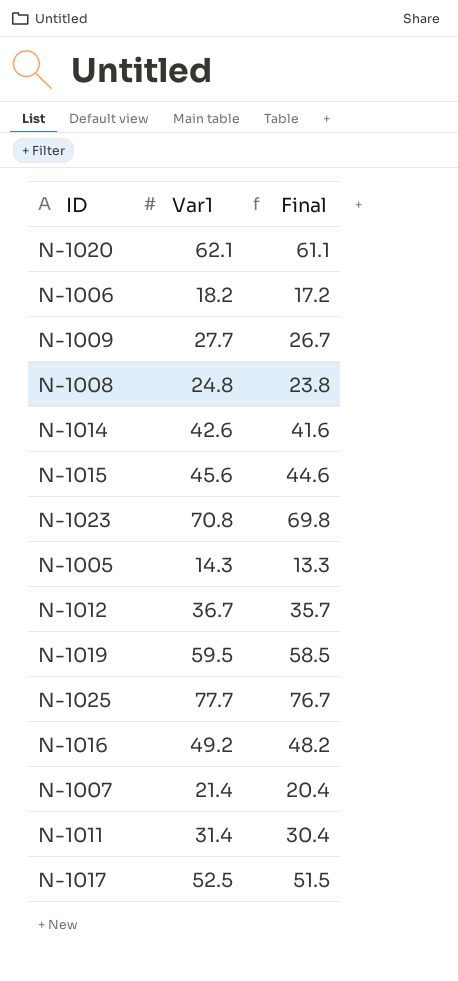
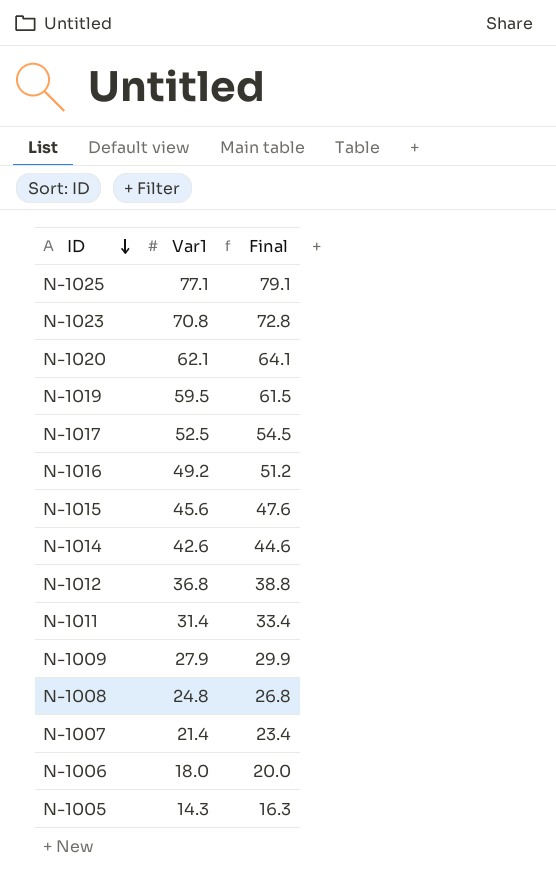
row order: none -> ID descending
column Final | formula: [Var1] - 1 -> [Var1] + 2
N-1025 | Var1: 77.7 -> 77.1
N-1012 | Var1: 36.7 -> 36.8
N-1009 | Var1: 27.7 -> 27.9
N-1006 | Var1: 18.2 -> 18.0

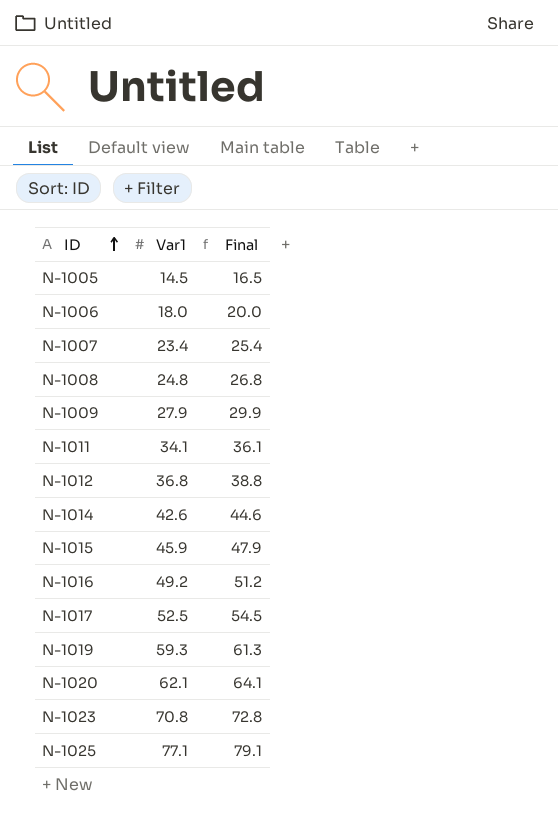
row order: ID descending -> ID ascending
N-1005 | Var1: 14.3 -> 14.5
N-1005 | Final: 16.3 -> 16.5
N-1007 | Var1: 21.4 -> 23.4
N-1007 | Final: 23.4 -> 25.4
N-1011 | Var1: 31.4 -> 34.1
N-1011 | Final: 33.4 -> 36.1
N-1015 | Var1: 45.6 -> 45.9
N-1015 | Final: 47.6 -> 47.9
N-1019 | Var1: 59.5 -> 59.3
N-1019 | Final: 61.5 -> 61.3

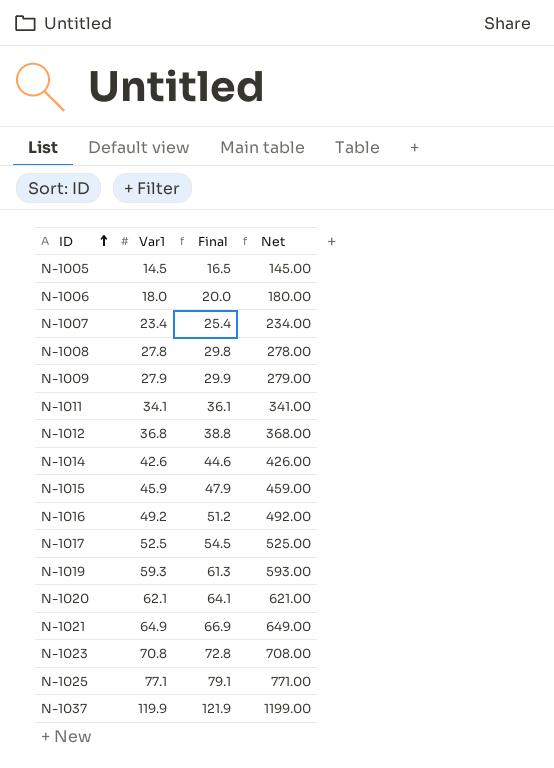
column Net | formula: none -> [Var1] * 10
N-1008 | Var1: 24.8 -> 27.8
N-1008 | Final: 26.8 -> 29.8
row N-1021: none -> 64.9 | 66.9 | 649.00
row N-1037: none -> 119.9 | 121.9 | 1199.00

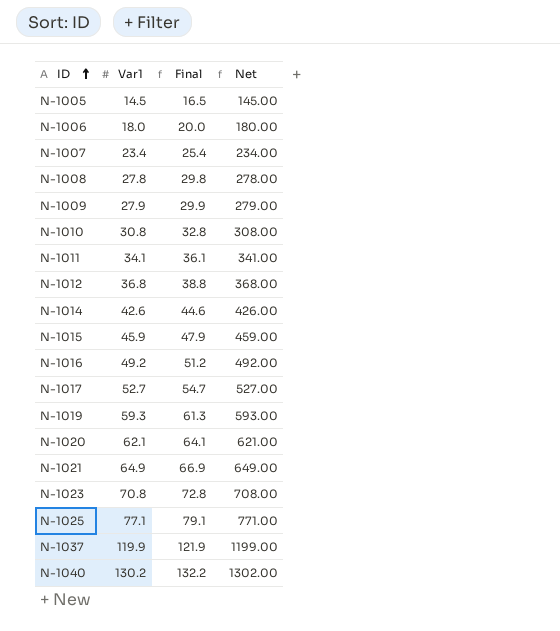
row N-1010: none -> 30.8 | 32.8 | 308.00
N-1017 | Var1: 52.5 -> 52.7
N-1017 | Final: 54.5 -> 54.7
N-1017 | Net: 525.00 -> 527.00
row N-1040: none -> 130.2 | 132.2 | 1302.00

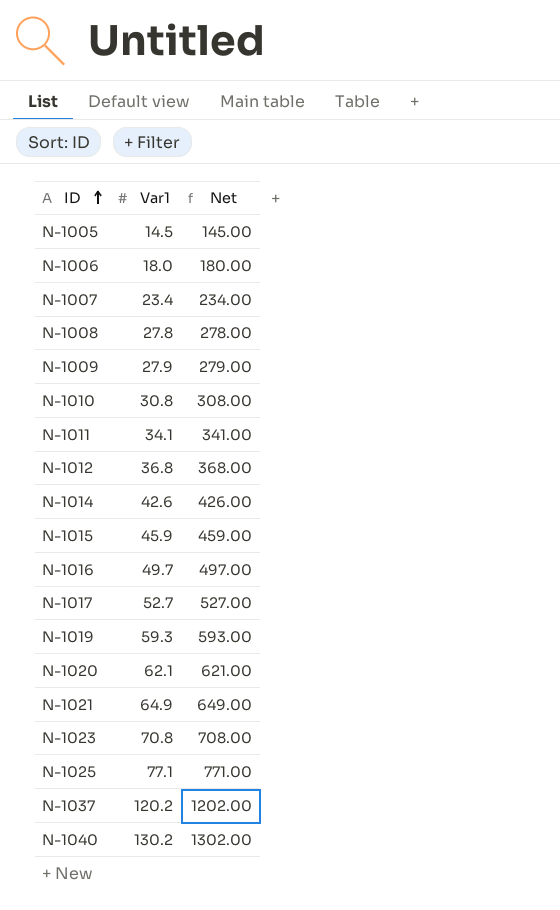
column Final | formula: [Var1] + 2 -> none
N-1016 | Var1: 49.2 -> 49.7
N-1016 | Net: 492.00 -> 497.00
N-1037 | Var1: 119.9 -> 120.2
N-1037 | Net: 1199.00 -> 1202.00

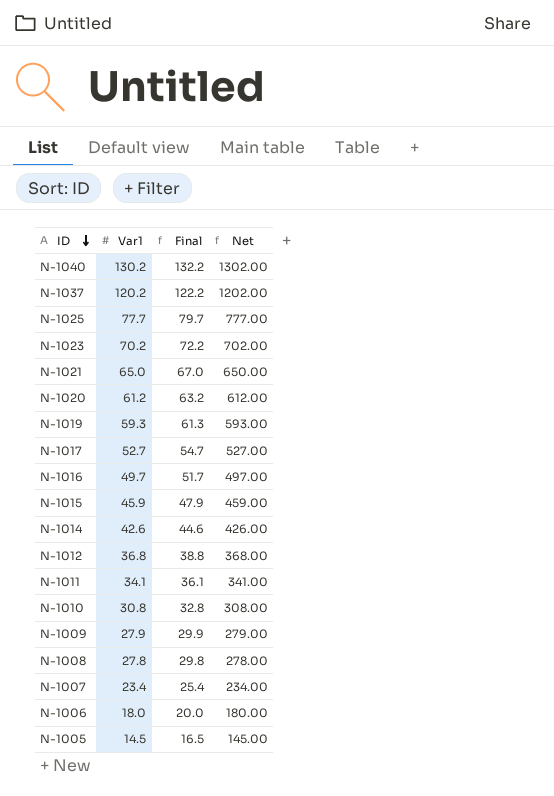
row order: ID ascending -> ID descending
column Final | formula: none -> [Var1] + 2
N-1025 | Var1: 77.1 -> 77.7
N-1025 | Net: 771.00 -> 777.00
N-1023 | Var1: 70.8 -> 70.2
N-1023 | Net: 708.00 -> 702.00
N-1021 | Var1: 64.9 -> 65.0
N-1021 | Net: 649.00 -> 650.00
N-1020 | Var1: 62.1 -> 61.2
N-1020 | Net: 621.00 -> 612.00

